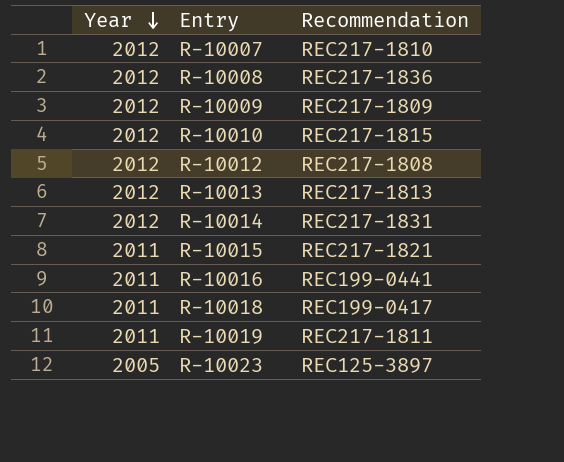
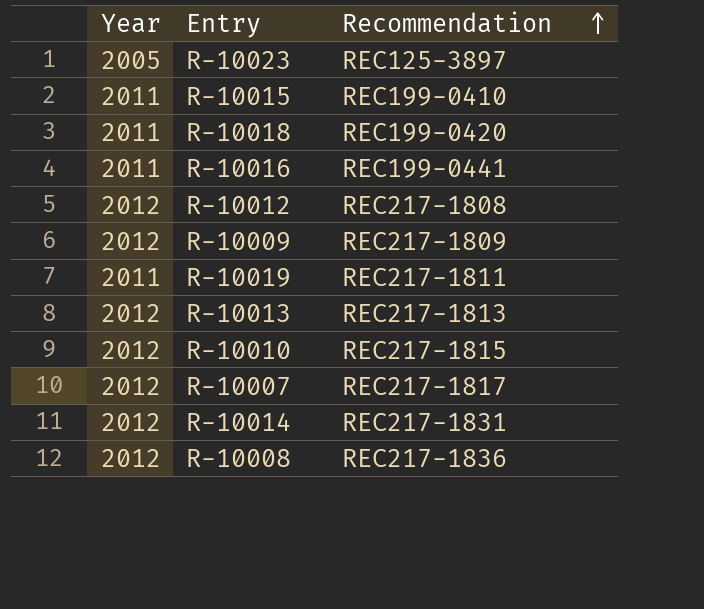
row order: Year descending -> Recommendation ascending
R-10015 | Recommendation: REC217-1821 -> REC199-0410
R-10018 | Recommendation: REC199-0417 -> REC199-0420
R-10007 | Recommendation: REC217-1810 -> REC217-1817

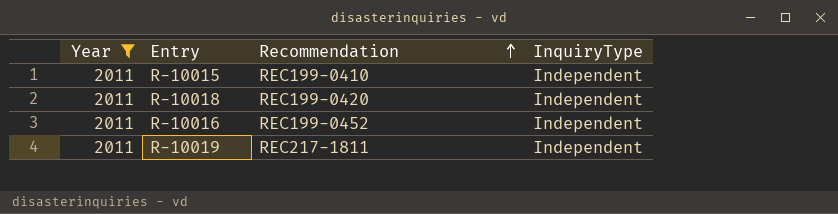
filter: none -> Year = 2011
column InquiryType | position: none -> 4
R-10016 | Recommendation: REC199-0441 -> REC199-0452

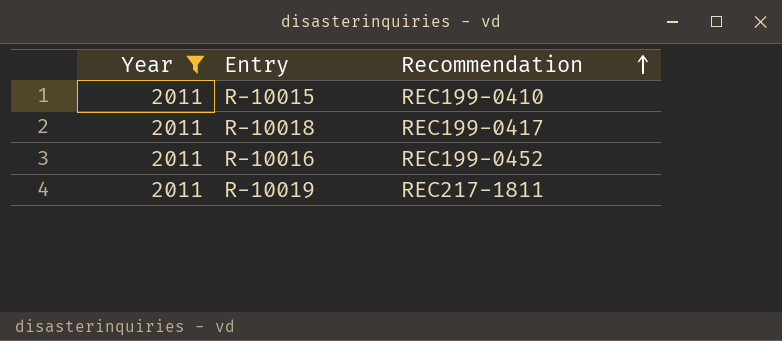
column InquiryType | position: 4 -> none
R-10018 | Recommendation: REC199-0420 -> REC199-0417

